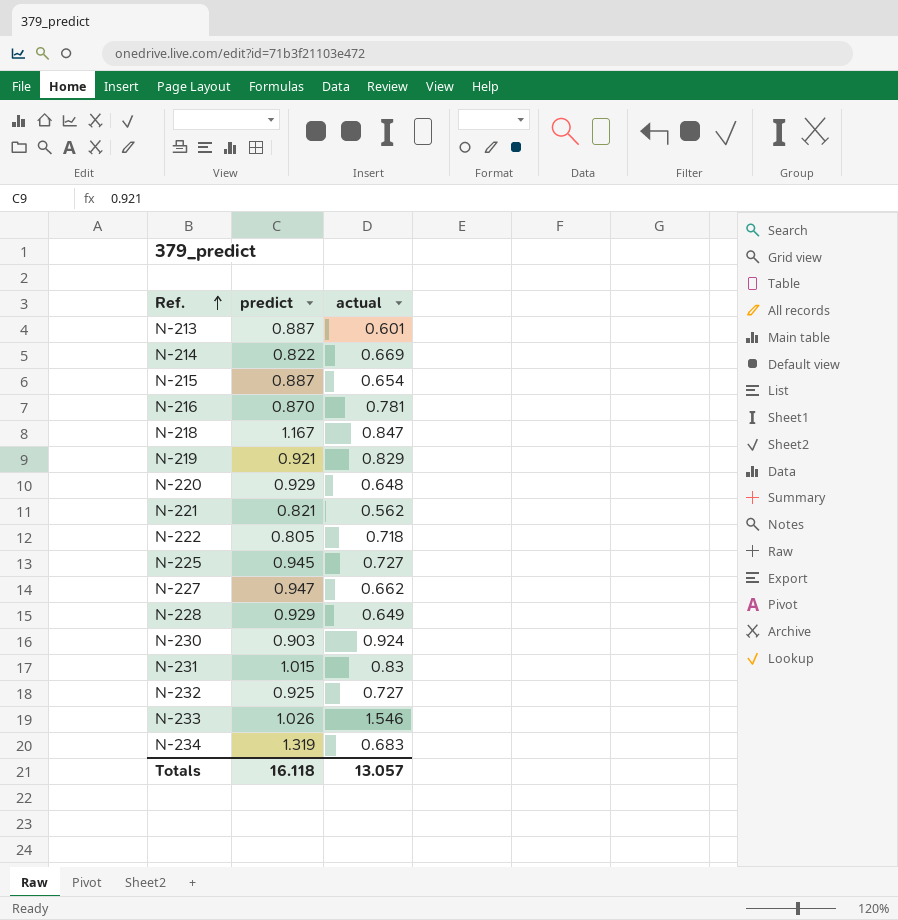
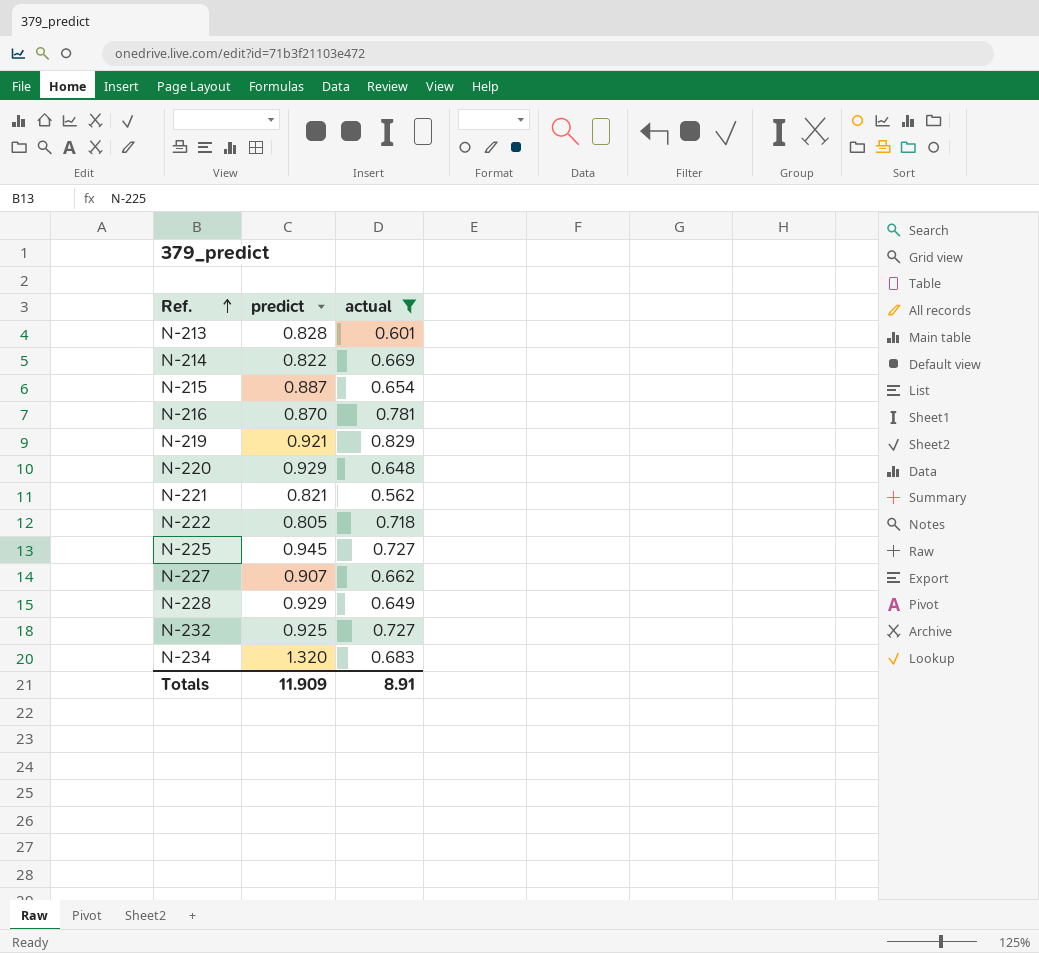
filter: none -> actual <= 0.829
N-213 | predict: 0.887 -> 0.828
N-227 | predict: 0.947 -> 0.907
N-234 | predict: 1.319 -> 1.320
Totals | predict: 16.118 -> 11.909
Totals | actual: 13.057 -> 8.91

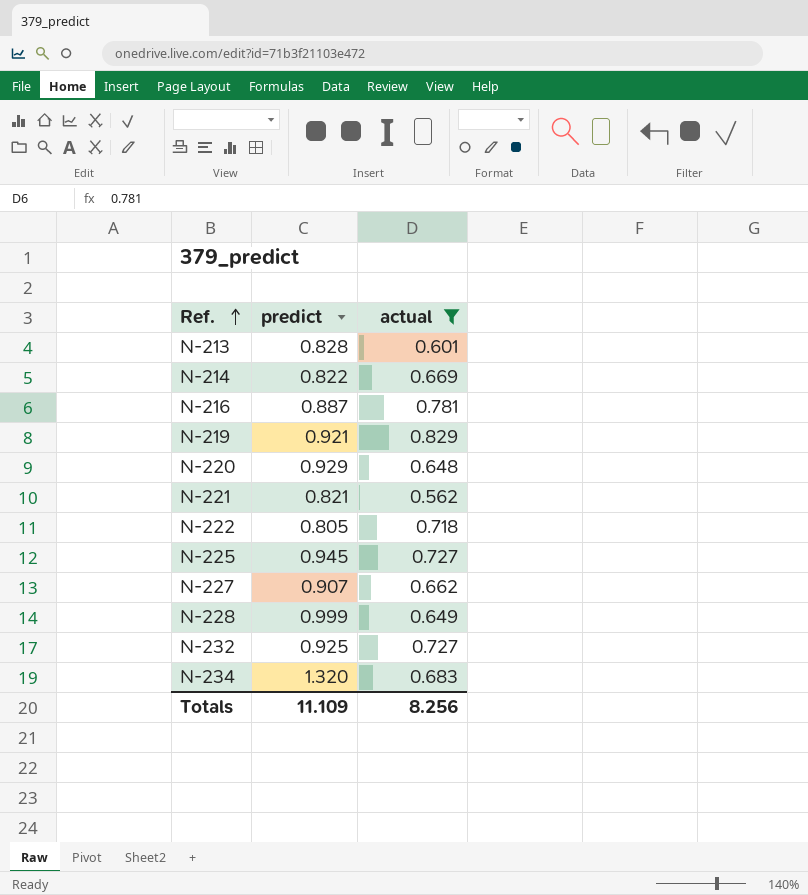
row N-215: 0.887 | 0.654 -> none
N-216 | predict: 0.870 -> 0.887
N-228 | predict: 0.929 -> 0.999
Totals | predict: 11.909 -> 11.109
Totals | actual: 8.91 -> 8.256

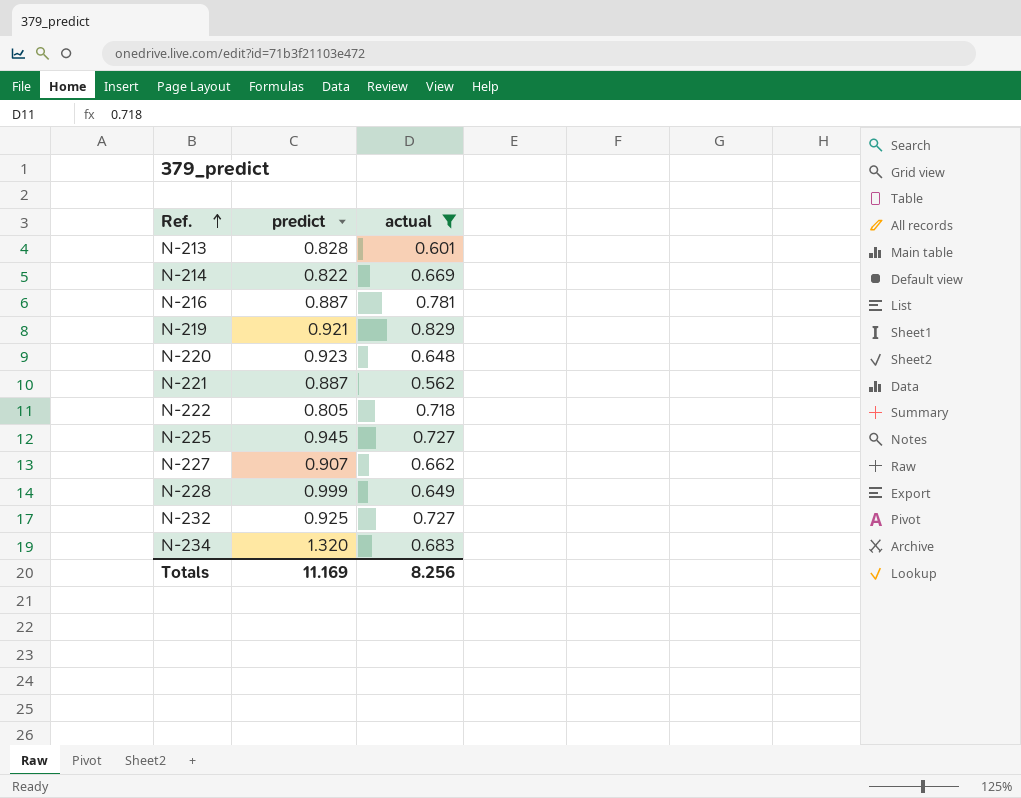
N-220 | predict: 0.929 -> 0.923
N-221 | predict: 0.821 -> 0.887
Totals | predict: 11.109 -> 11.169

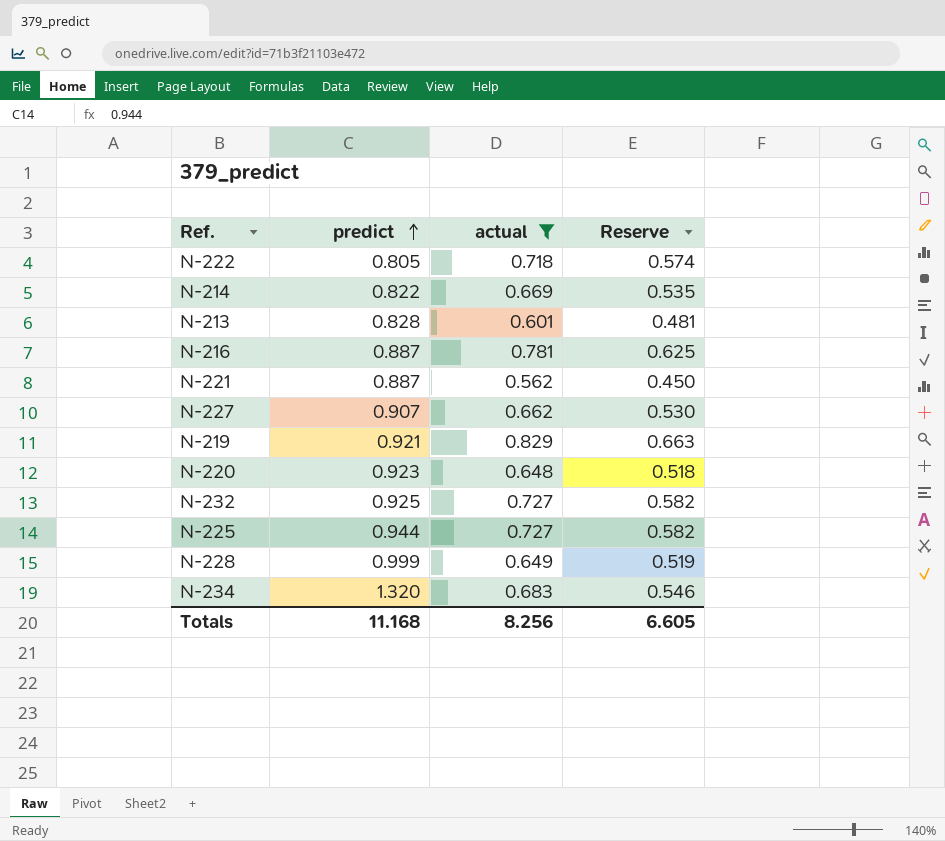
row order: Ref. ascending -> predict ascending
column Reserve | formula: none -> [actual] * 0.8
N-225 | predict: 0.945 -> 0.944
Totals | predict: 11.169 -> 11.168

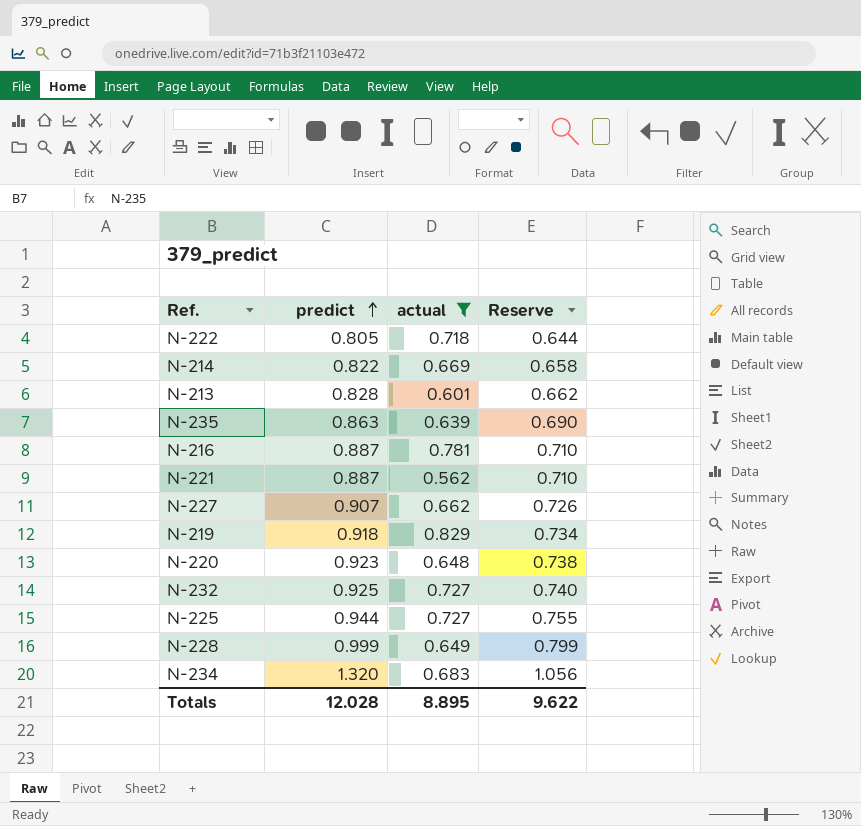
column Reserve | formula: [actual] * 0.8 -> [predict] * 0.8
row N-235: none -> 0.863 | 0.639 | 0.690
N-219 | predict: 0.921 -> 0.918
Totals | predict: 11.168 -> 12.028
Totals | actual: 8.256 -> 8.895
Totals | Reserve: 6.605 -> 9.622

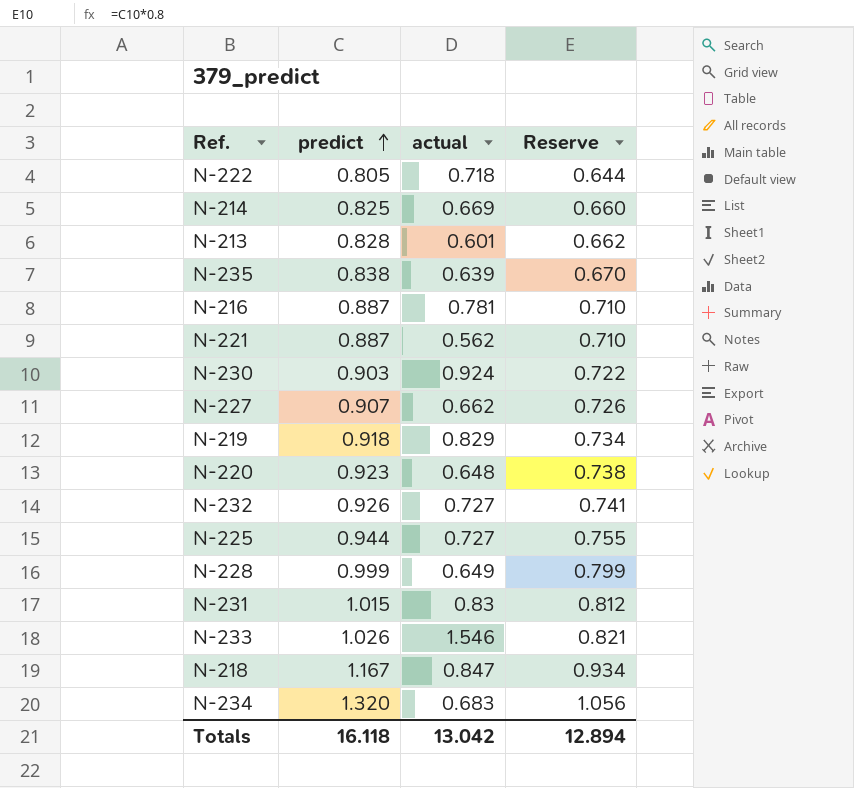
filter: actual <= 0.829 -> none
N-214 | predict: 0.822 -> 0.825
N-214 | Reserve: 0.658 -> 0.660
N-235 | predict: 0.863 -> 0.838
N-235 | Reserve: 0.690 -> 0.670
N-232 | predict: 0.925 -> 0.926
N-232 | Reserve: 0.740 -> 0.741
Totals | predict: 12.028 -> 16.118
Totals | actual: 8.895 -> 13.042
Totals | Reserve: 9.622 -> 12.894

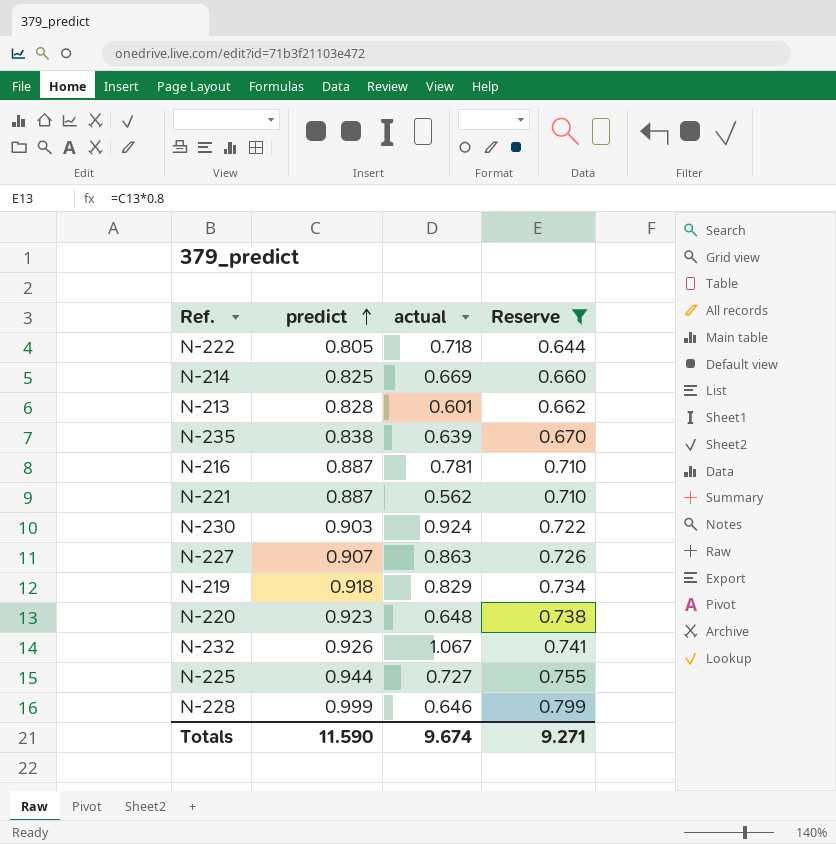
filter: none -> Reserve <= 0.799
N-227 | actual: 0.662 -> 0.863
N-232 | actual: 0.727 -> 1.067
N-228 | actual: 0.649 -> 0.646
Totals | predict: 16.118 -> 11.590
Totals | actual: 13.042 -> 9.674
Totals | Reserve: 12.894 -> 9.271

